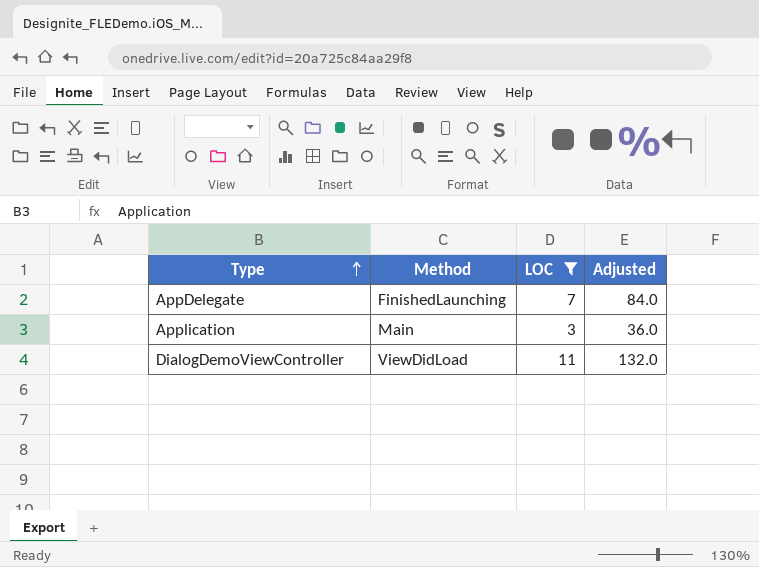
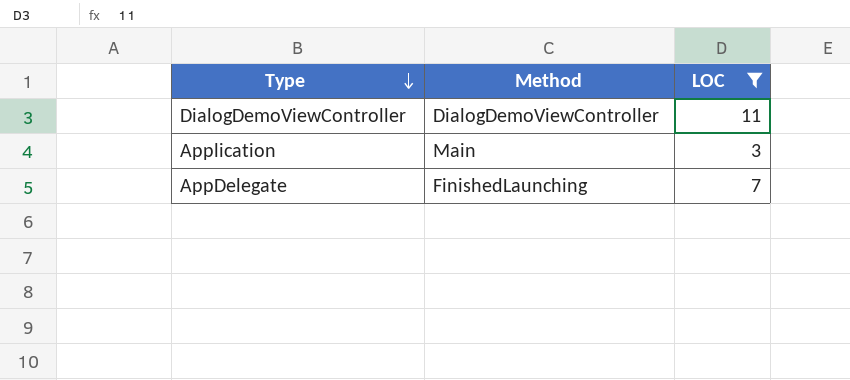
row order: Type ascending -> Type descending
column Adjusted | formula: [LOC] * 12 -> none
DialogDemoViewController | Method: ViewDidLoad -> DialogDemoViewController

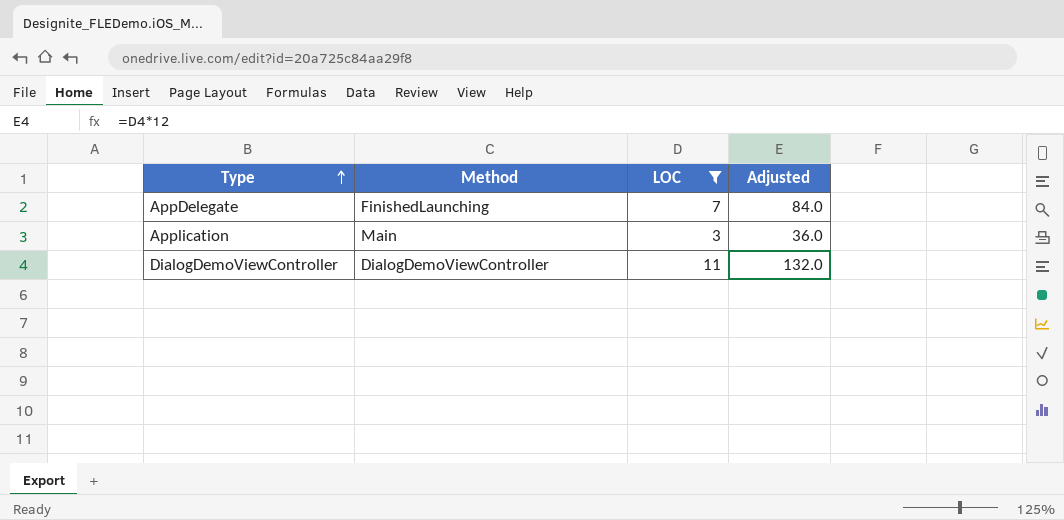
row order: Type descending -> Type ascending
column Adjusted | formula: none -> [LOC] * 12

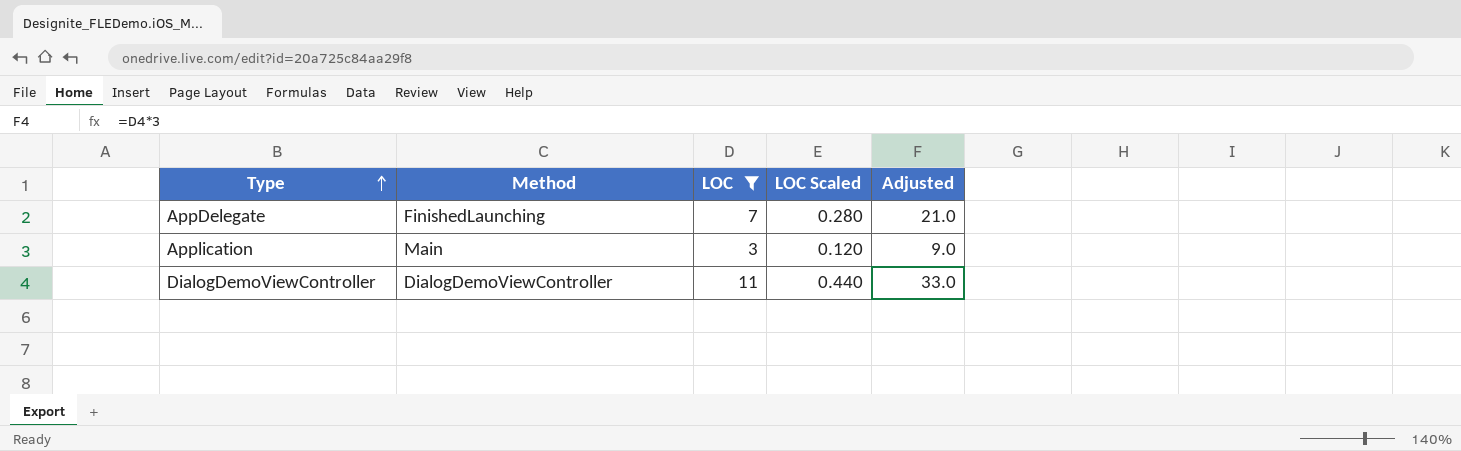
column LOC Scaled | formula: none -> [LOC] * 0.04
column Adjusted | formula: [LOC] * 12 -> [LOC] * 3

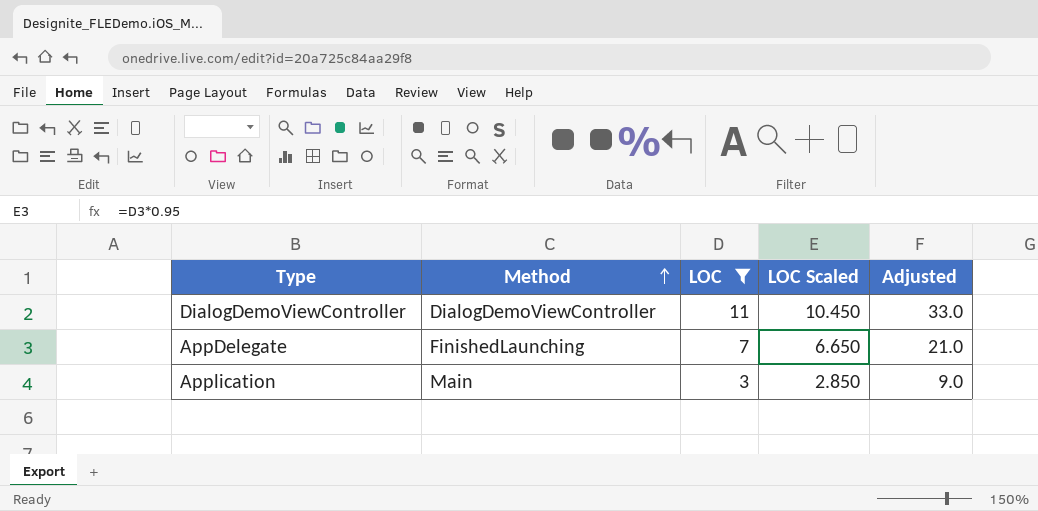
row order: Type ascending -> Method ascending
column LOC Scaled | formula: [LOC] * 0.04 -> [LOC] * 0.95

